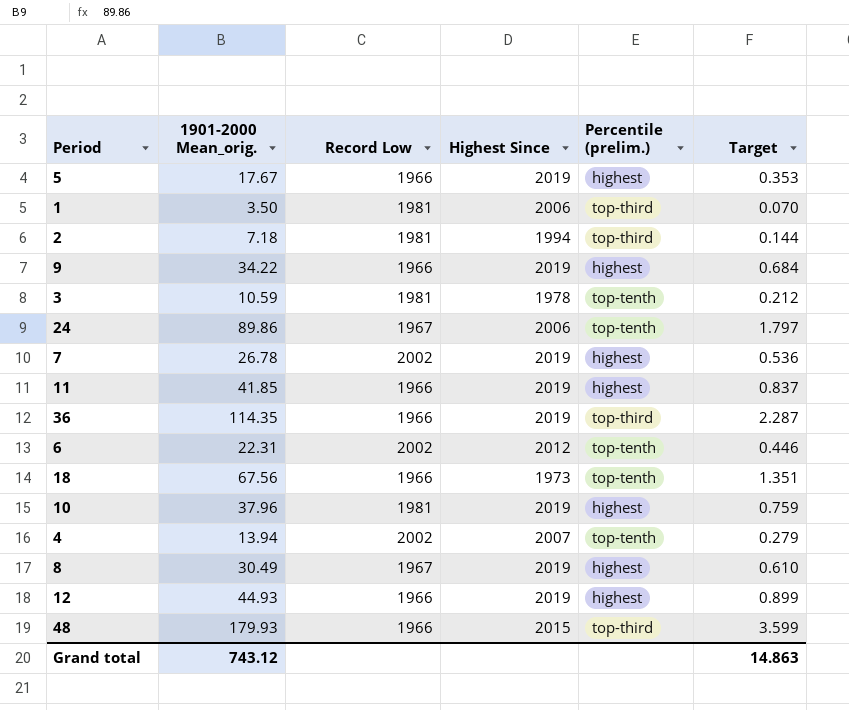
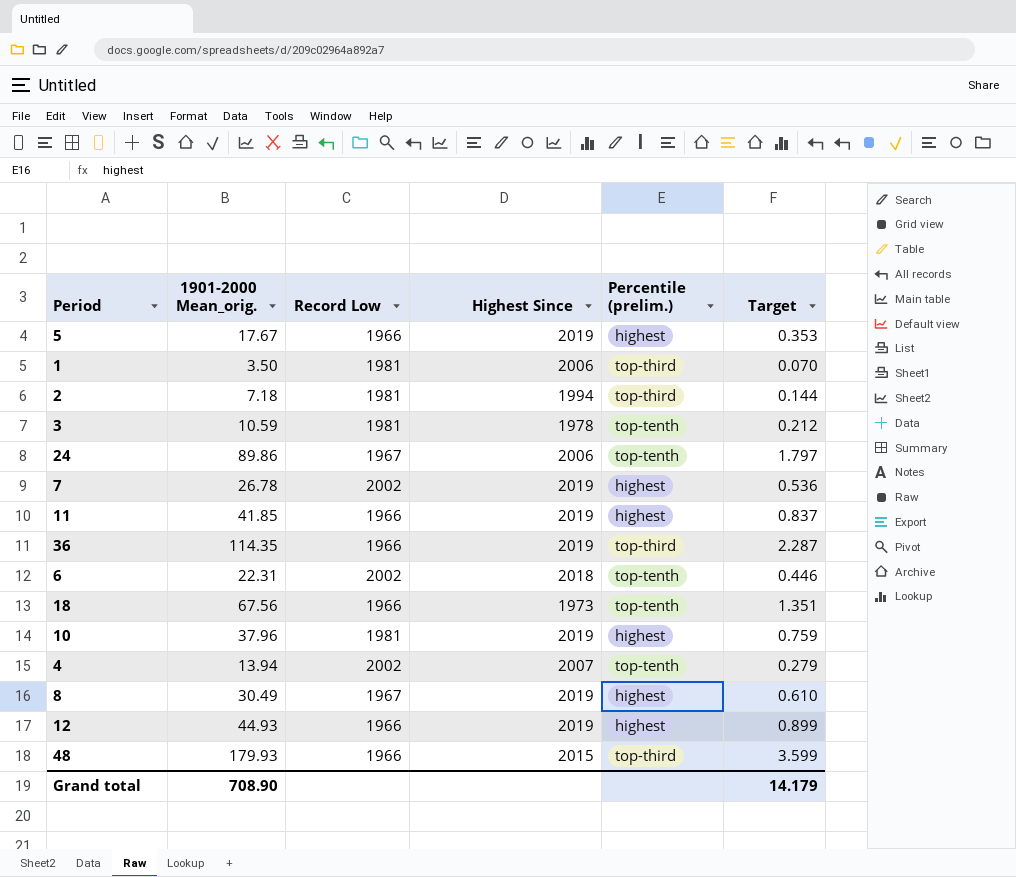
row 9: 34.22 | 1966 | 2019 | highest | 0.684 -> none
6 | Highest Since: 2012 -> 2018
Grand total | 1901-2000 Mean_orig.: 743.12 -> 708.90
Grand total | Target: 14.863 -> 14.179

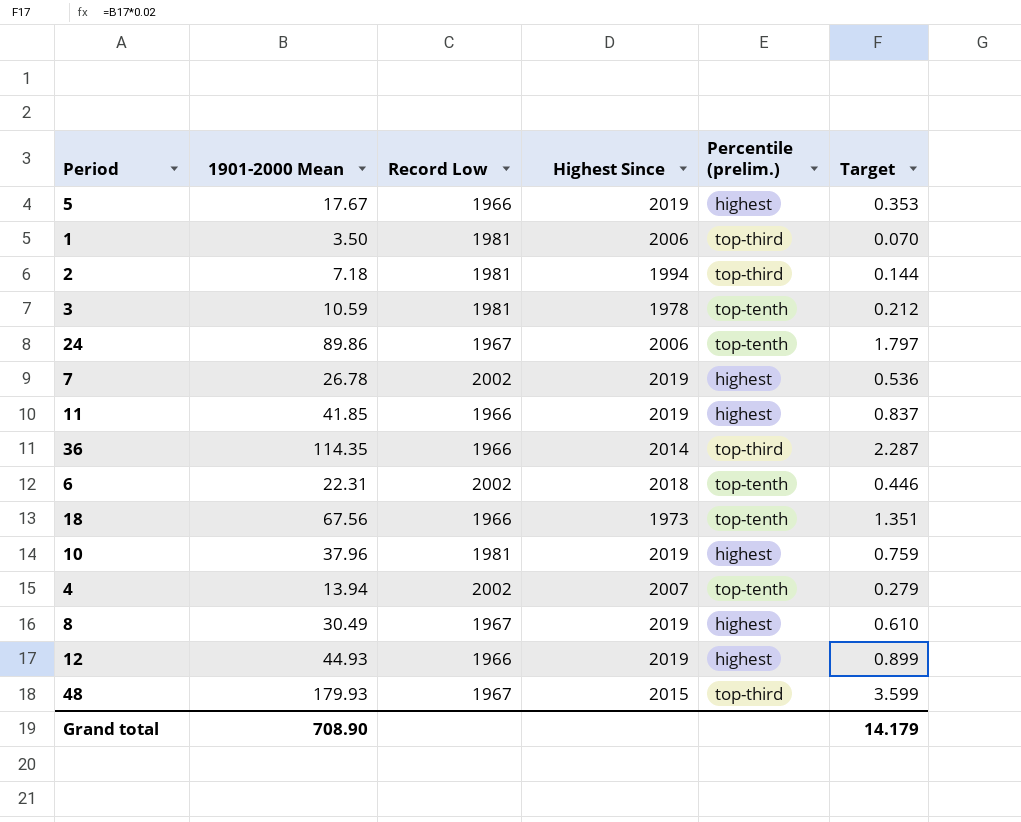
column name: 1901-2000 Mean_orig. -> 1901-2000 Mean
36 | Highest Since: 2019 -> 2014
48 | Record Low: 1966 -> 1967

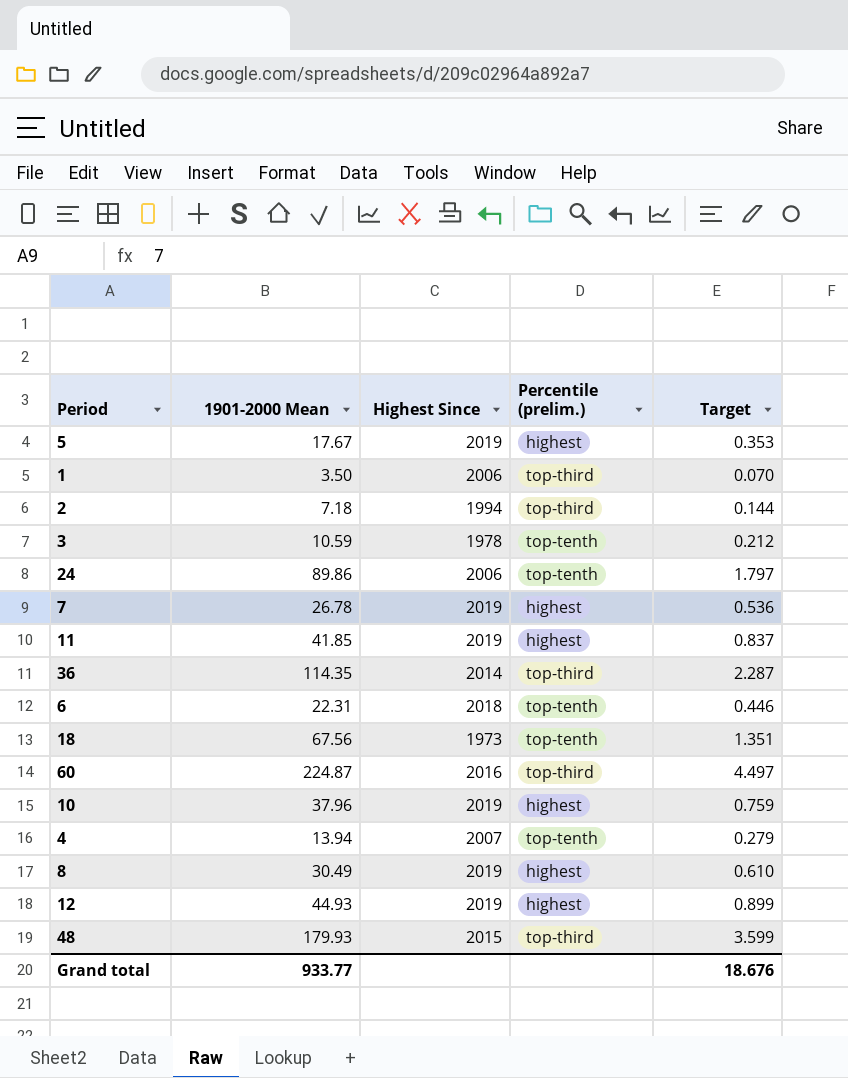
column Record Low | position: 3 -> none
row 60: none -> 224.87 | 2016 | top-third | 4.497
Grand total | 1901-2000 Mean: 708.90 -> 933.77
Grand total | Target: 14.179 -> 18.676

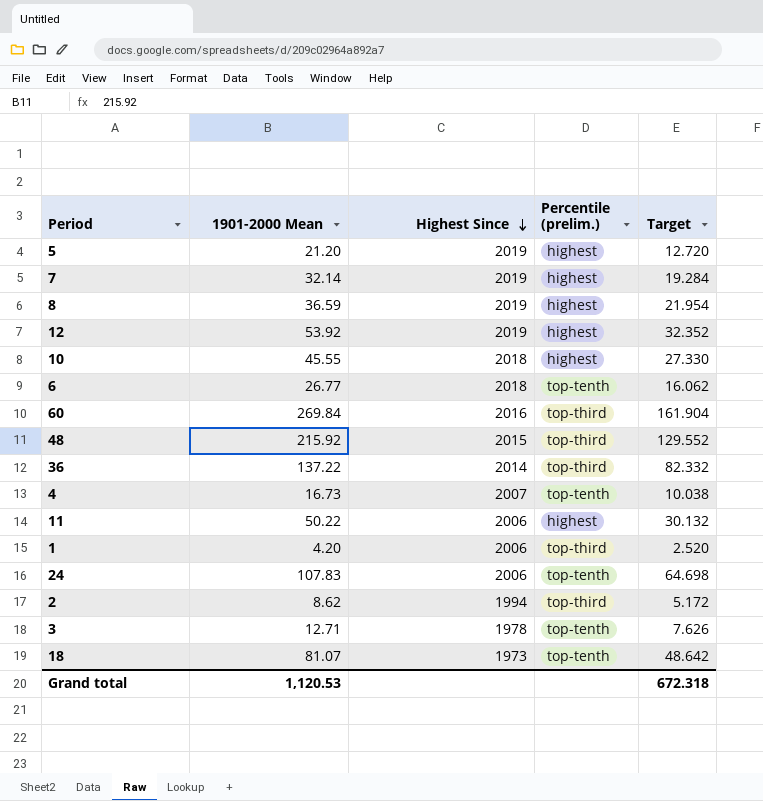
row order: none -> Highest Since descending
column Target | formula: [1901-2000 Mean] * 0.02 -> [1901-2000 Mean] * 0.6
5 | 1901-2000 Mean: 17.67 -> 21.20
7 | 1901-2000 Mean: 26.78 -> 32.14
8 | 1901-2000 Mean: 30.49 -> 36.59
12 | 1901-2000 Mean: 44.93 -> 53.92
10 | 1901-2000 Mean: 37.96 -> 45.55
10 | Highest Since: 2019 -> 2018
6 | 1901-2000 Mean: 22.31 -> 26.77
60 | 1901-2000 Mean: 224.87 -> 269.84
48 | 1901-2000 Mean: 179.93 -> 215.92
36 | 1901-2000 Mean: 114.35 -> 137.22
4 | 1901-2000 Mean: 13.94 -> 16.73
11 | 1901-2000 Mean: 41.85 -> 50.22
11 | Highest Since: 2019 -> 2006
1 | 1901-2000 Mean: 3.50 -> 4.20
24 | 1901-2000 Mean: 89.86 -> 107.83
2 | 1901-2000 Mean: 7.18 -> 8.62
3 | 1901-2000 Mean: 10.59 -> 12.71
18 | 1901-2000 Mean: 67.56 -> 81.07
Grand total | 1901-2000 Mean: 933.77 -> 1,120.53
Grand total | Target: 18.676 -> 672.318

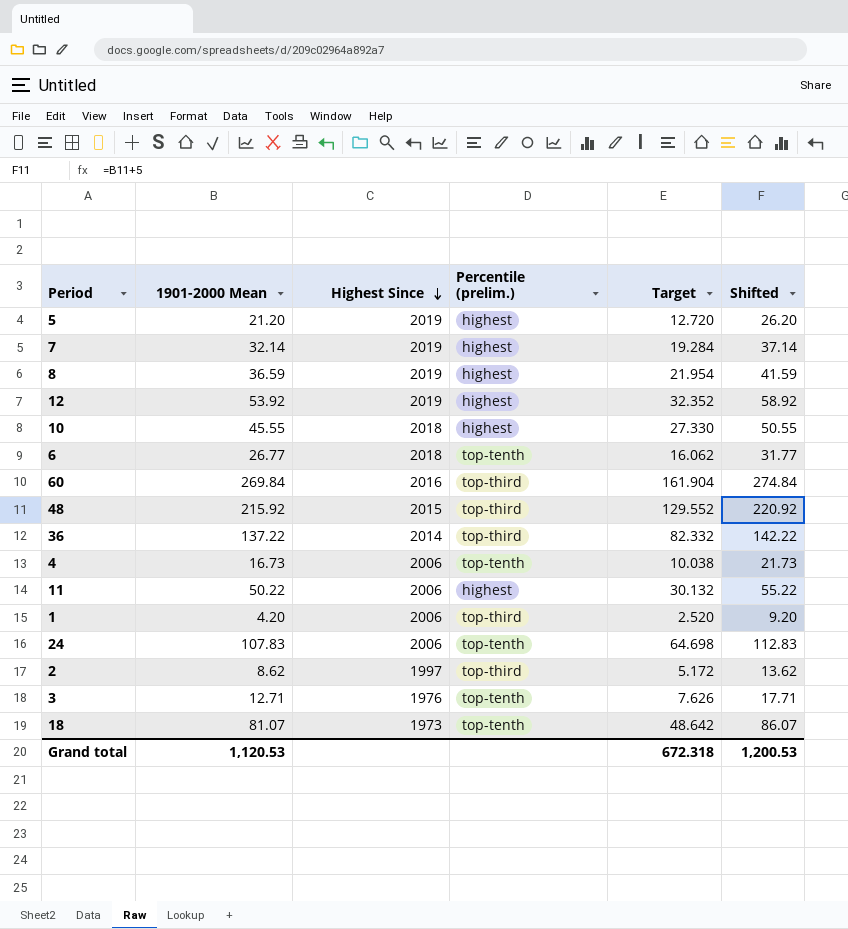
column Shifted | formula: none -> [1901-2000 Mean] + 5
4 | Highest Since: 2007 -> 2006
2 | Highest Since: 1994 -> 1997
3 | Highest Since: 1978 -> 1976

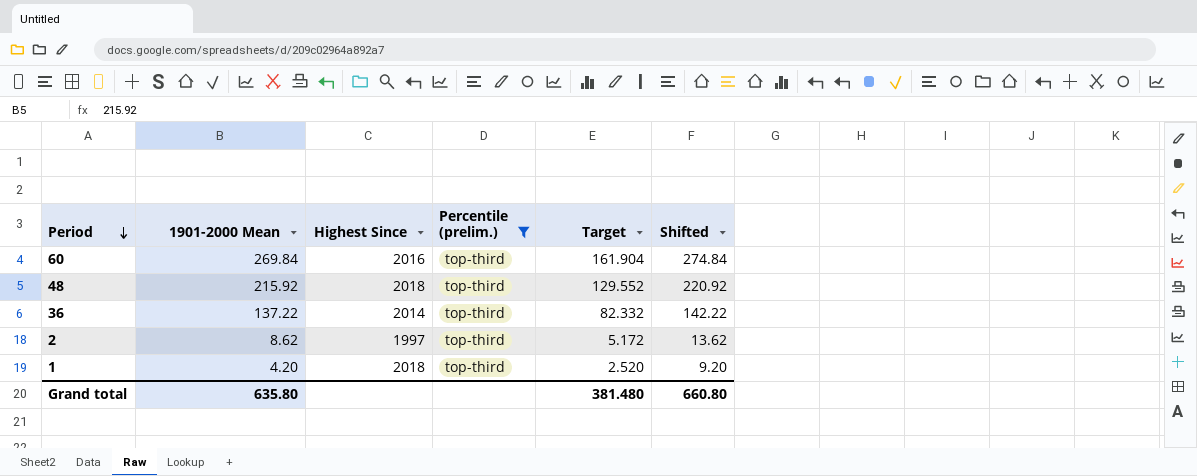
filter: none -> Percentile (prelim.) = top-third
row order: Highest Since descending -> Period descending
48 | Highest Since: 2015 -> 2018
1 | Highest Since: 2006 -> 2018
Grand total | 1901-2000 Mean: 1,120.53 -> 635.80
Grand total | Target: 672.318 -> 381.480
Grand total | Shifted: 1,200.53 -> 660.80

